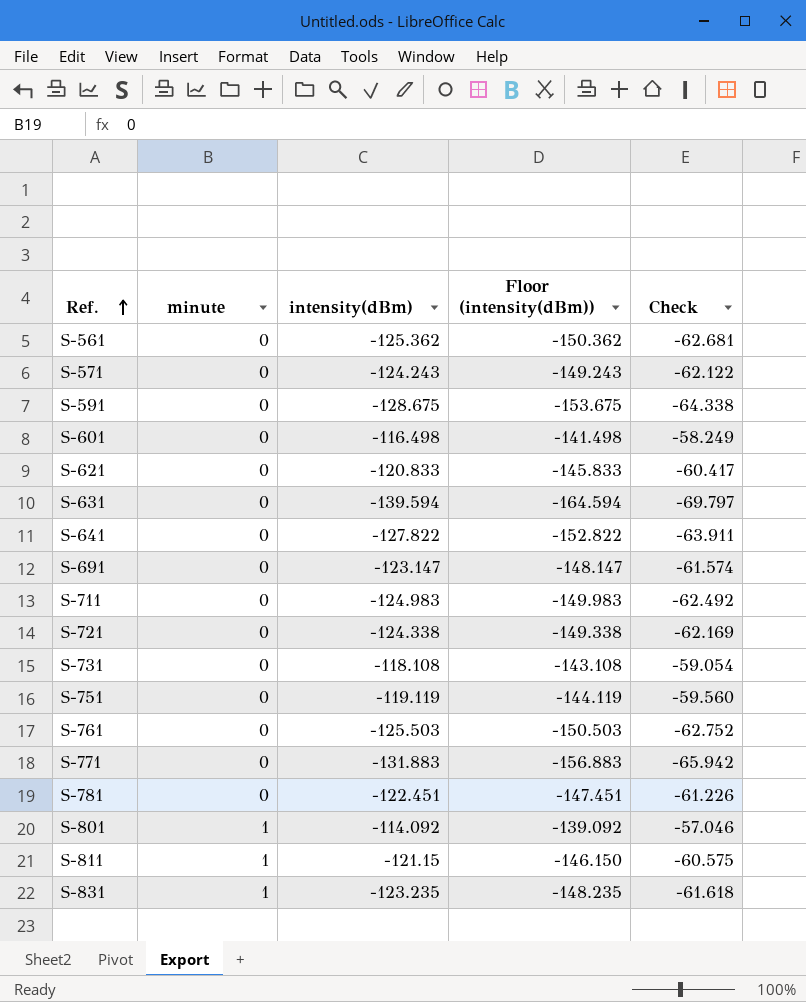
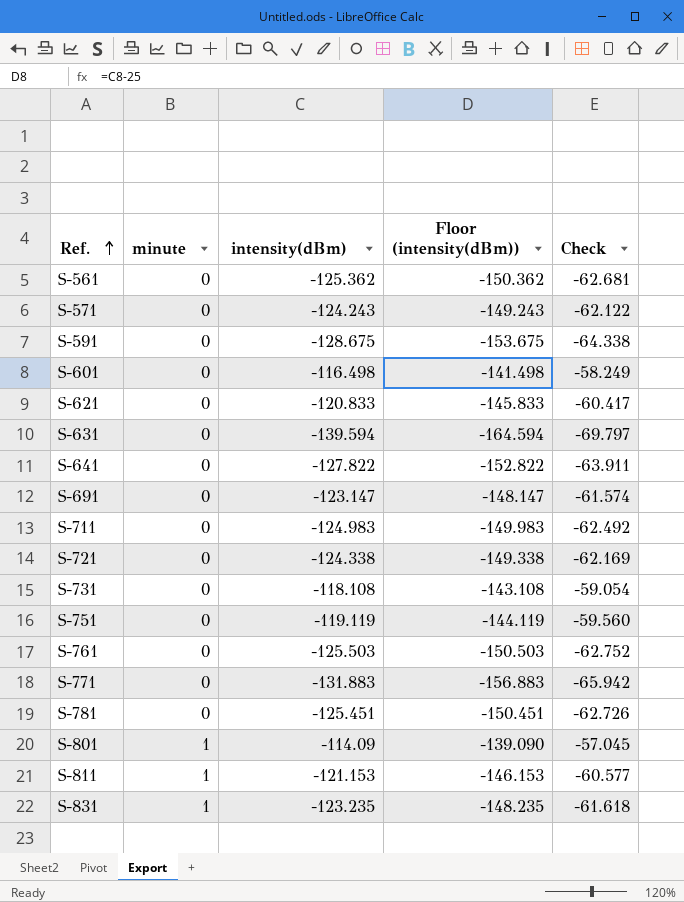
S-781 | intensity(dBm): -122.451 -> -125.451
S-781 | Floor (intensity(dBm)): -147.451 -> -150.451
S-781 | Check: -61.226 -> -62.726
S-801 | intensity(dBm): -114.092 -> -114.09
S-801 | Floor (intensity(dBm)): -139.092 -> -139.090
S-801 | Check: -57.046 -> -57.045
S-811 | intensity(dBm): -121.15 -> -121.153
S-811 | Floor (intensity(dBm)): -146.150 -> -146.153
S-811 | Check: -60.575 -> -60.577

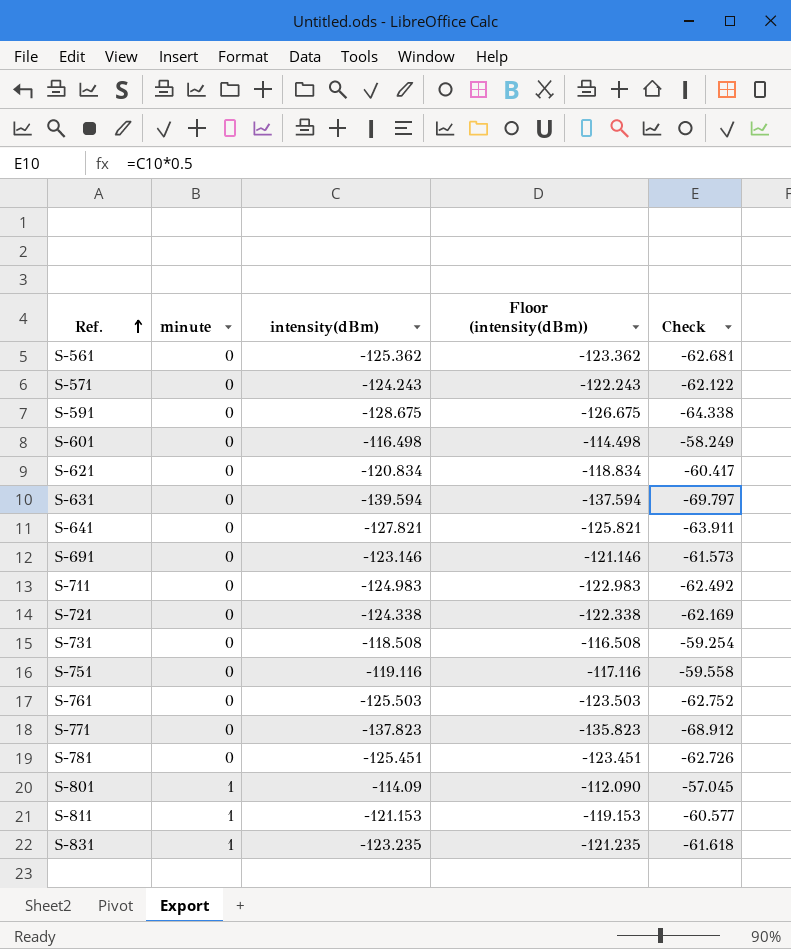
column Floor (intensity(dBm)) | formula: [intensity(dBm)] - 25 -> [intensity(dBm)] + 2
S-621 | intensity(dBm): -120.833 -> -120.834
S-641 | intensity(dBm): -127.822 -> -127.821
S-691 | intensity(dBm): -123.147 -> -123.146
S-691 | Check: -61.574 -> -61.573
S-731 | intensity(dBm): -118.108 -> -118.508
S-731 | Check: -59.054 -> -59.254
S-751 | intensity(dBm): -119.119 -> -119.116
S-751 | Check: -59.560 -> -59.558
S-771 | intensity(dBm): -131.883 -> -137.823
S-771 | Check: -65.942 -> -68.912

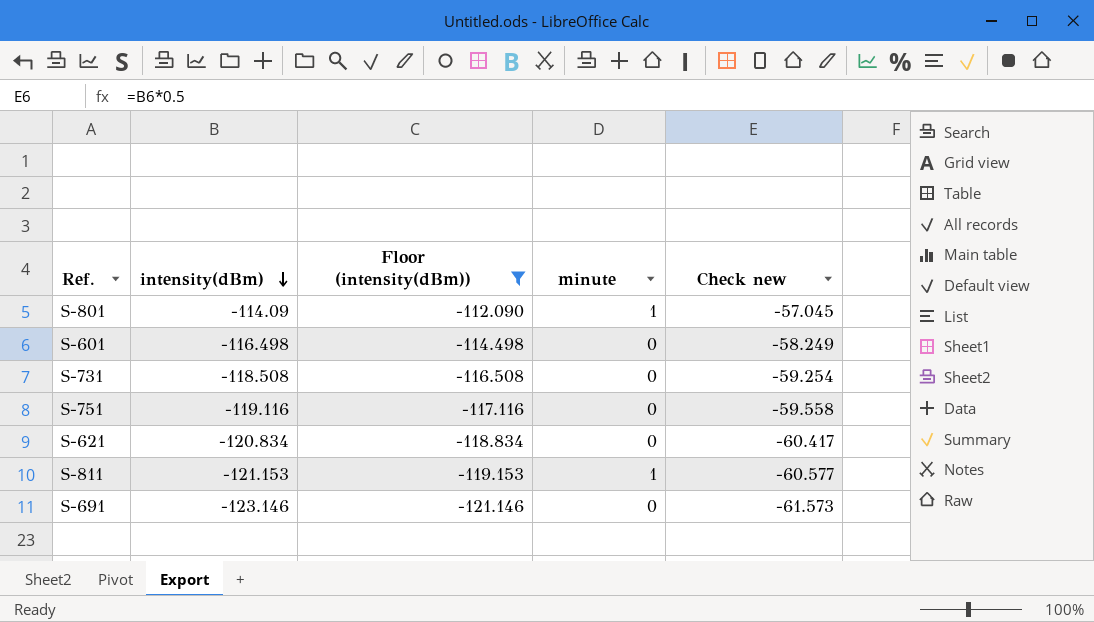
filter: none -> Floor (intensity(dBm)) >= -121.146
row order: Ref. ascending -> intensity(dBm) descending
column minute | position: 2 -> 4
column name: Check -> Check new

